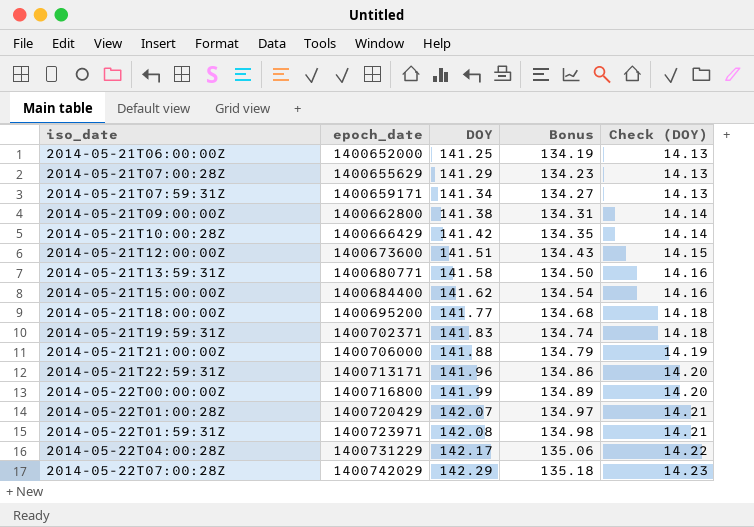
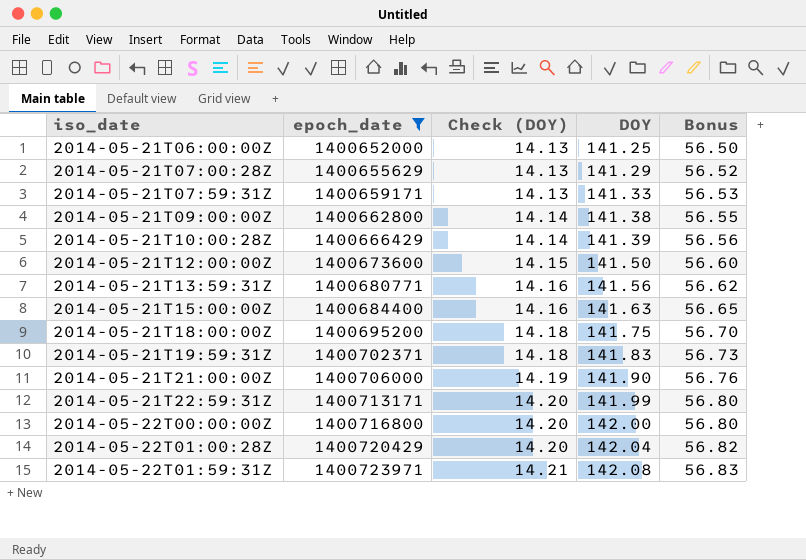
filter: none -> epoch_date <= 1400723971
column Check (DOY) | position: 5 -> 3
column Bonus | formula: [DOY] * 0.95 -> [DOY] * 0.4
2014-05-21T07:59:31Z | DOY: 141.34 -> 141.33
2014-05-21T10:00:28Z | DOY: 141.42 -> 141.39
2014-05-21T12:00:00Z | DOY: 141.51 -> 141.50
2014-05-21T13:59:31Z | DOY: 141.58 -> 141.56
2014-05-21T15:00:00Z | DOY: 141.62 -> 141.63
2014-05-21T18:00:00Z | DOY: 141.77 -> 141.75
2014-05-21T21:00:00Z | DOY: 141.88 -> 141.90
2014-05-21T22:59:31Z | DOY: 141.96 -> 141.99
2014-05-22T00:00:00Z | DOY: 141.99 -> 142.00
2014-05-22T01:00:28Z | Check (DOY): 14.21 -> 14.20
2014-05-22T01:00:28Z | DOY: 142.07 -> 142.04

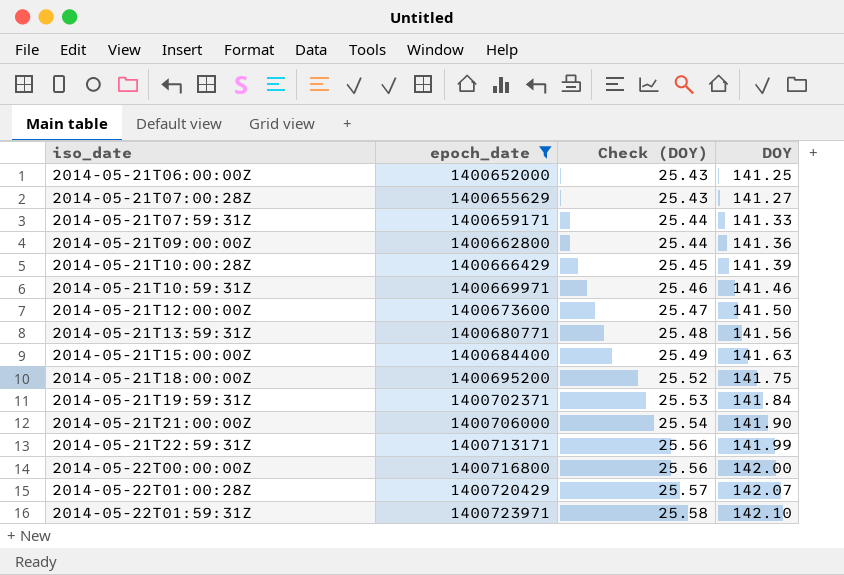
column Bonus | formula: [DOY] * 0.4 -> none
column Check (DOY) | formula: [DOY] * 0.1 -> [DOY] * 0.18
2014-05-21T07:00:28Z | DOY: 141.29 -> 141.27
2014-05-21T09:00:00Z | DOY: 141.38 -> 141.36
row 2014-05-21T10:59:31Z: none -> 1400669971 | 25.46 | 141.46
2014-05-21T19:59:31Z | DOY: 141.83 -> 141.84
2014-05-22T01:00:28Z | DOY: 142.04 -> 142.07
2014-05-22T01:59:31Z | DOY: 142.08 -> 142.10

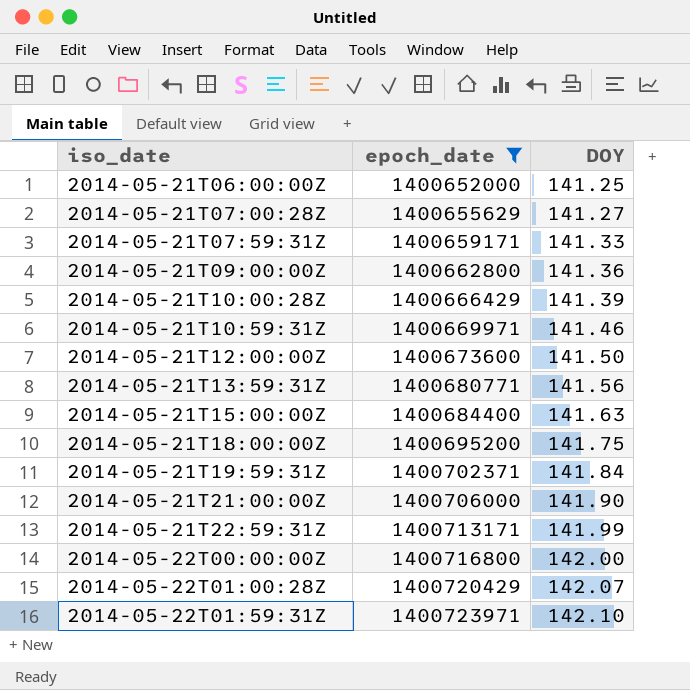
column Check (DOY) | formula: [DOY] * 0.18 -> none

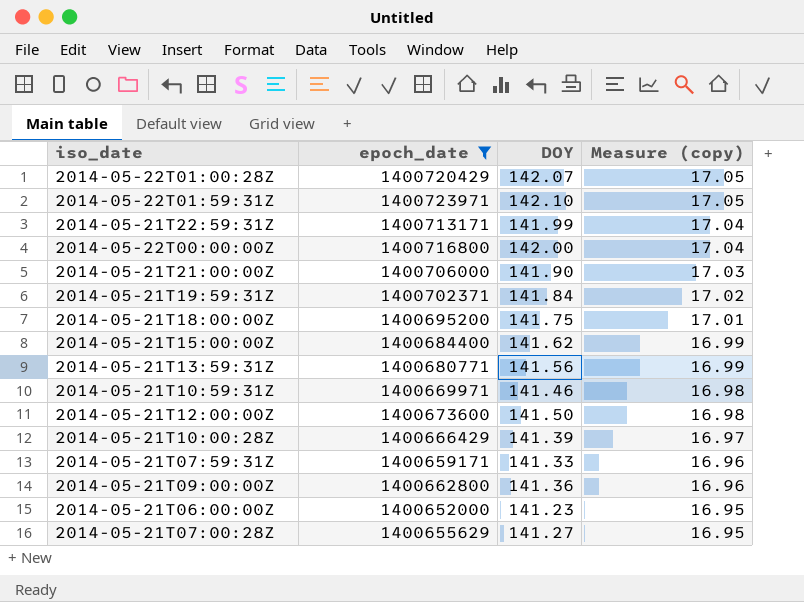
row order: iso_date ascending -> Measure (copy) descending
column Measure (copy) | formula: none -> [DOY] * 0.12
2014-05-21T15:00:00Z | DOY: 141.63 -> 141.62
2014-05-21T06:00:00Z | DOY: 141.25 -> 141.23

